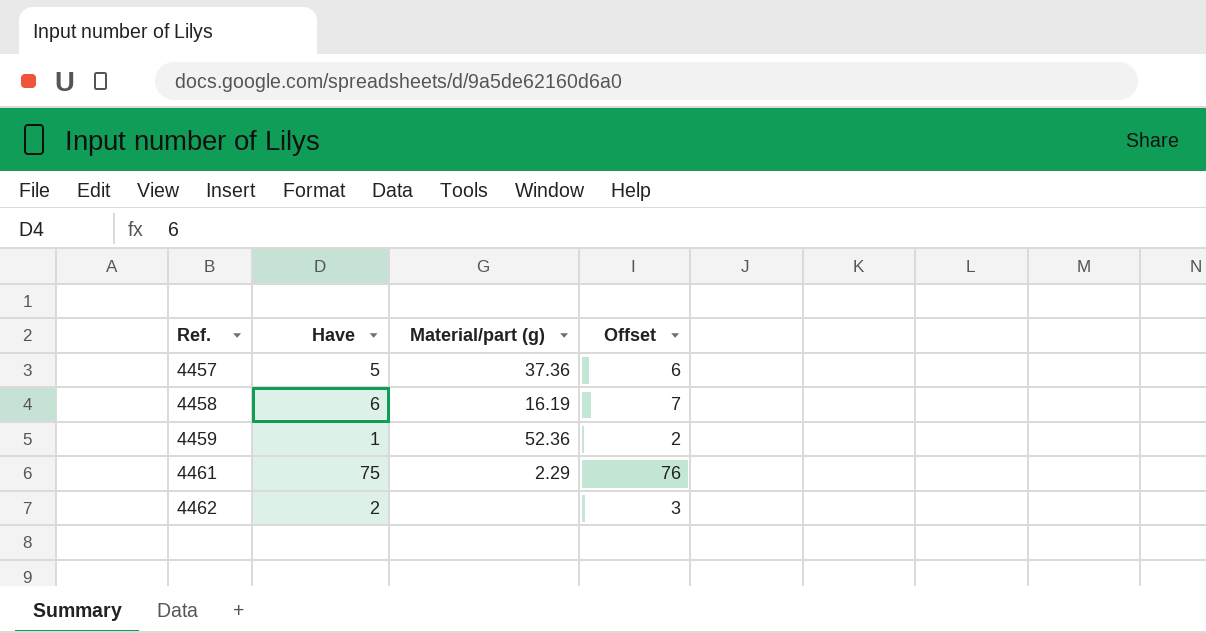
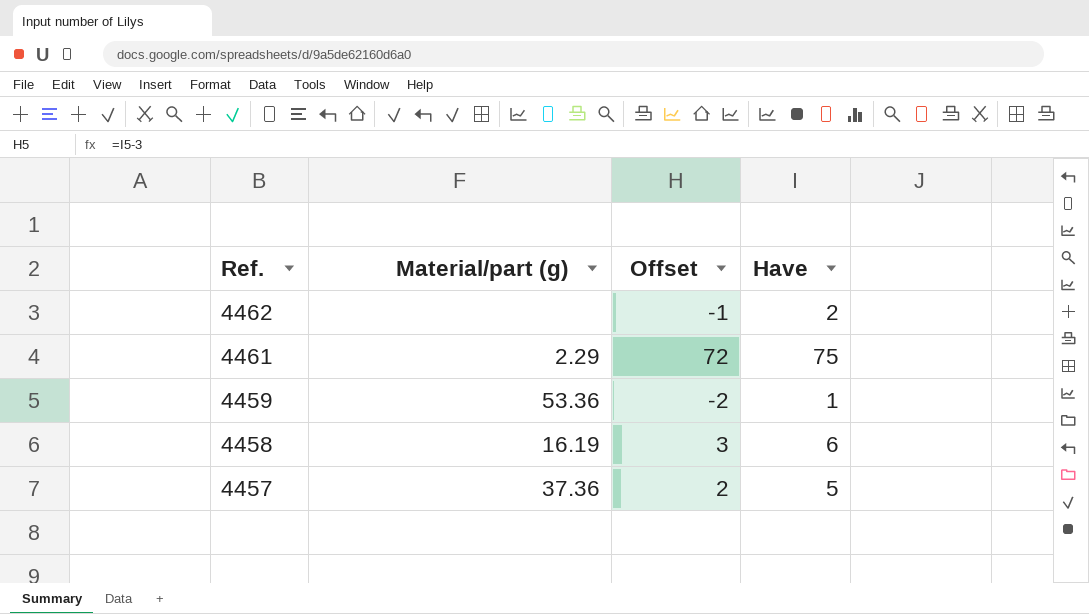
row order: Ref. ascending -> Ref. descending
column Offset | formula: [Have] + 1 -> [Have] - 3
column Have | position: 2 -> 4
4459 | Material/part (g): 52.36 -> 53.36

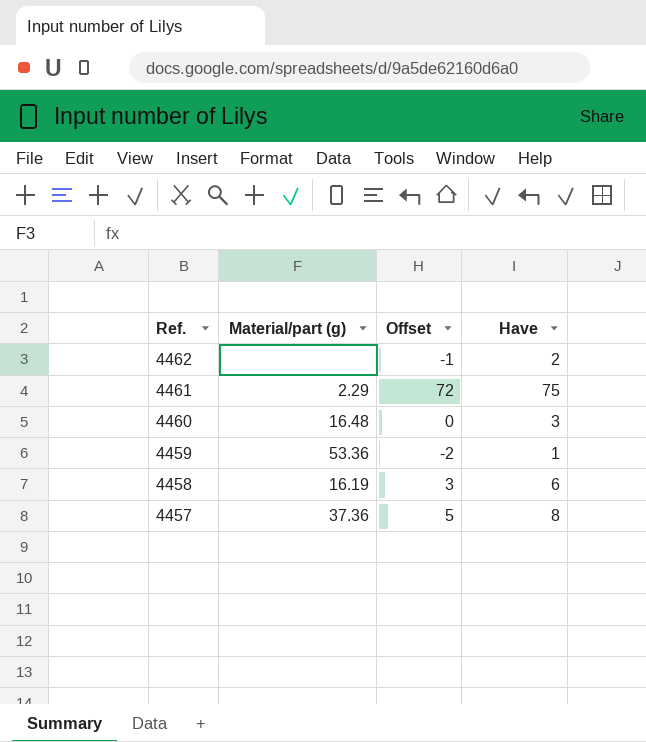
row 4460: none -> 16.48 | 0 | 3
4457 | Offset: 2 -> 5
4457 | Have: 5 -> 8

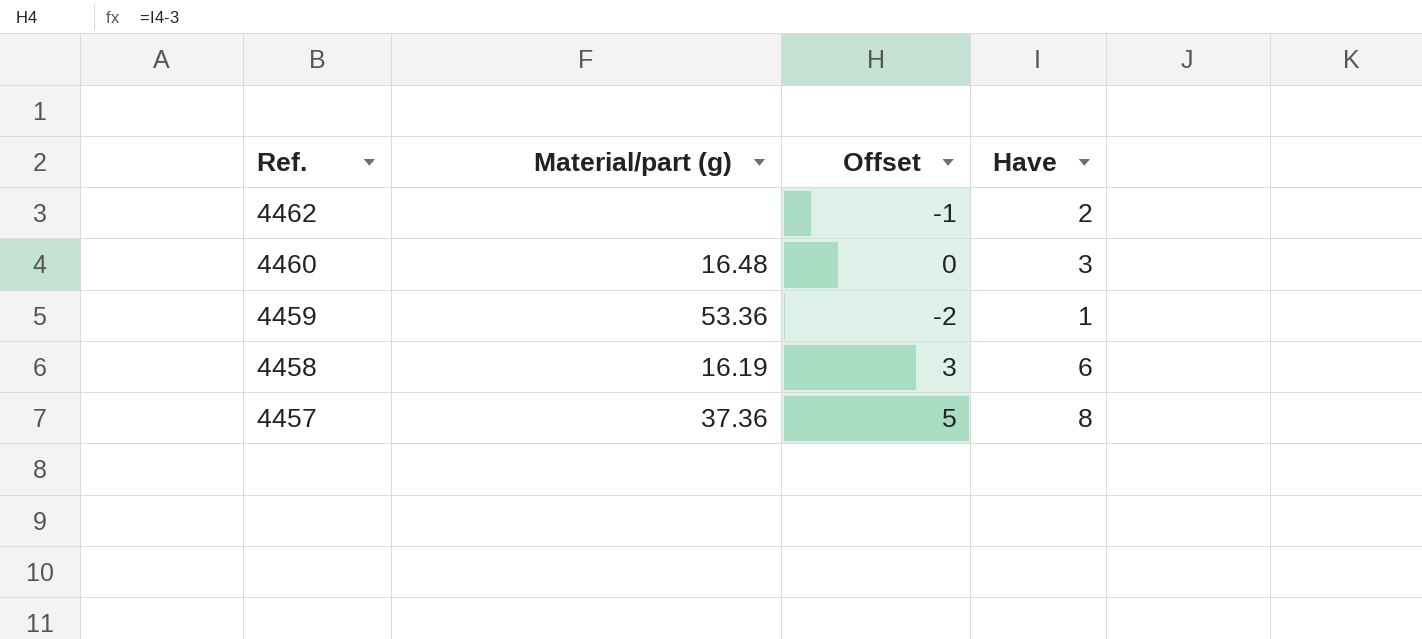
row 4461: 2.29 | 72 | 75 -> none

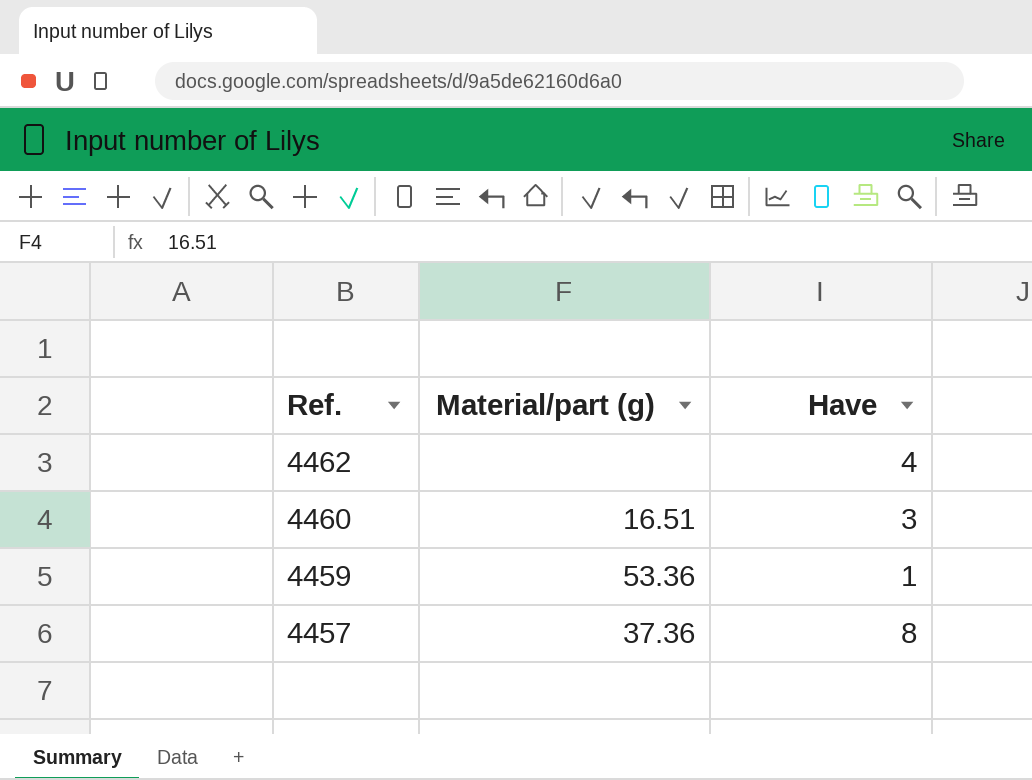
column Offset | formula: [Have] - 3 -> none
row 4458: 16.19 | 3 | 6 -> none
4462 | Have: 2 -> 4
4460 | Material/part (g): 16.48 -> 16.51

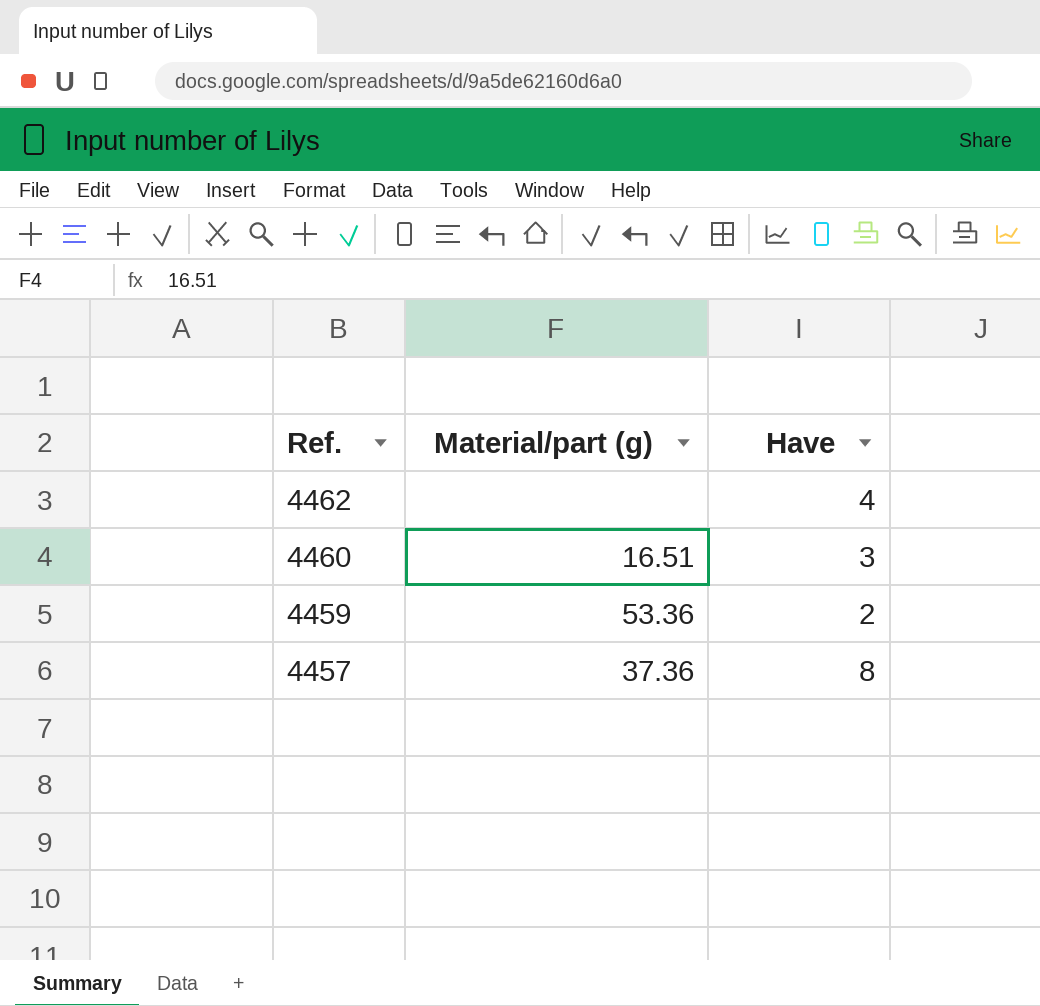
4459 | Have: 1 -> 2

